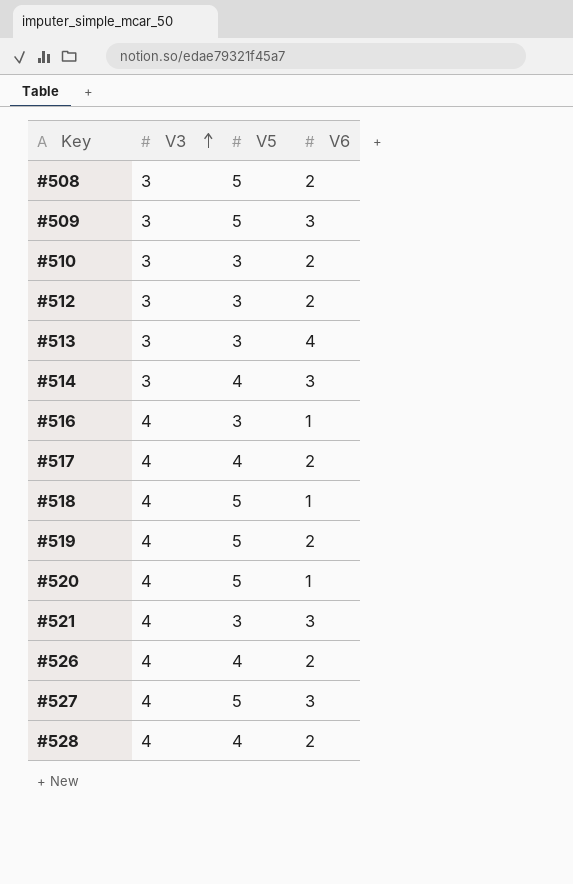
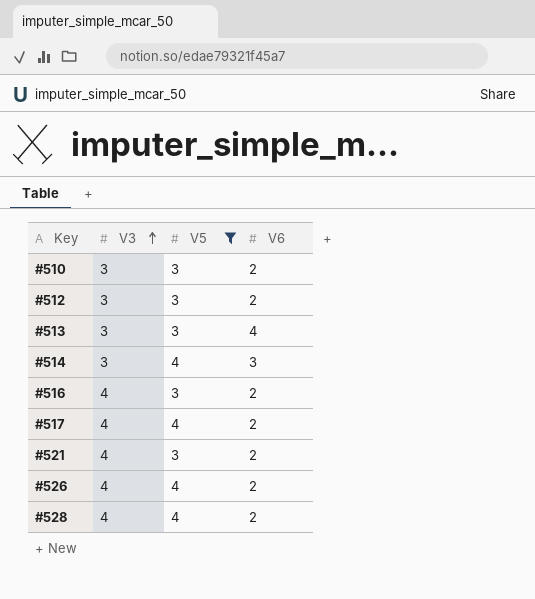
filter: none -> V5 != 5
#516 | V6: 1 -> 2
#521 | V6: 3 -> 2

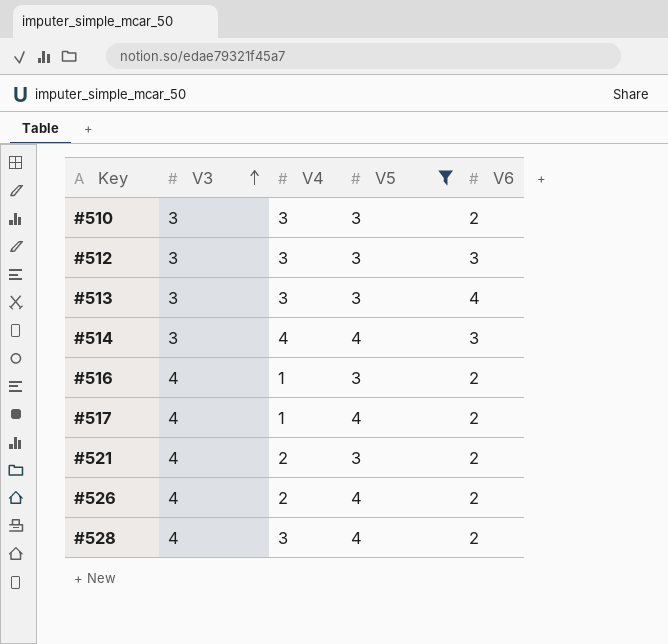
column V4 | position: none -> 3
#512 | V6: 2 -> 3

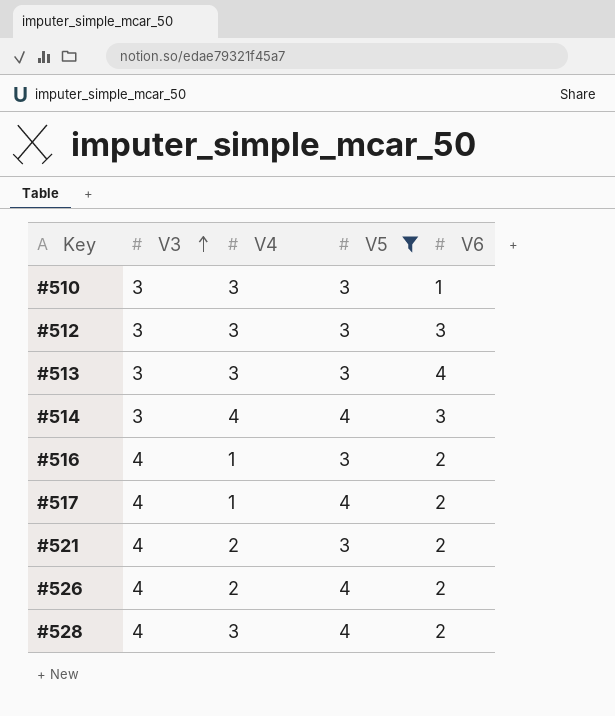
#510 | V6: 2 -> 1

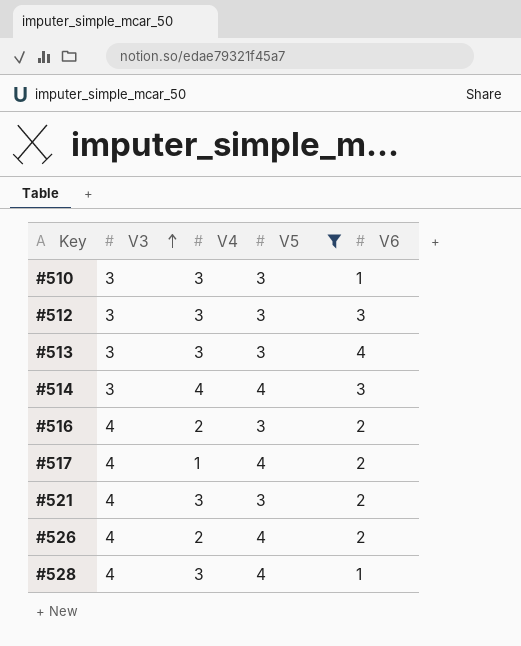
#516 | V4: 1 -> 2
#521 | V4: 2 -> 3
#528 | V6: 2 -> 1

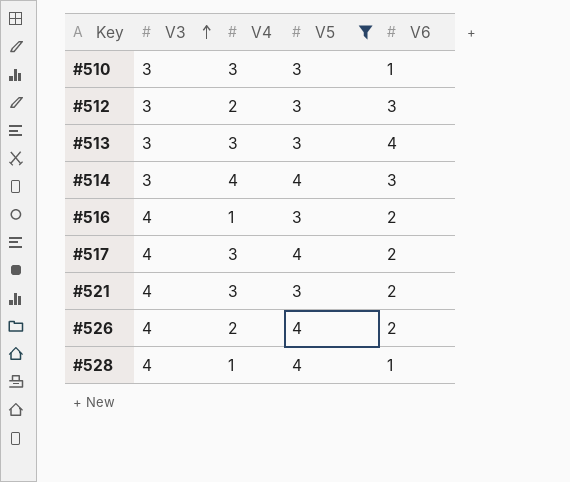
#512 | V4: 3 -> 2
#516 | V4: 2 -> 1
#517 | V4: 1 -> 3
#528 | V4: 3 -> 1

